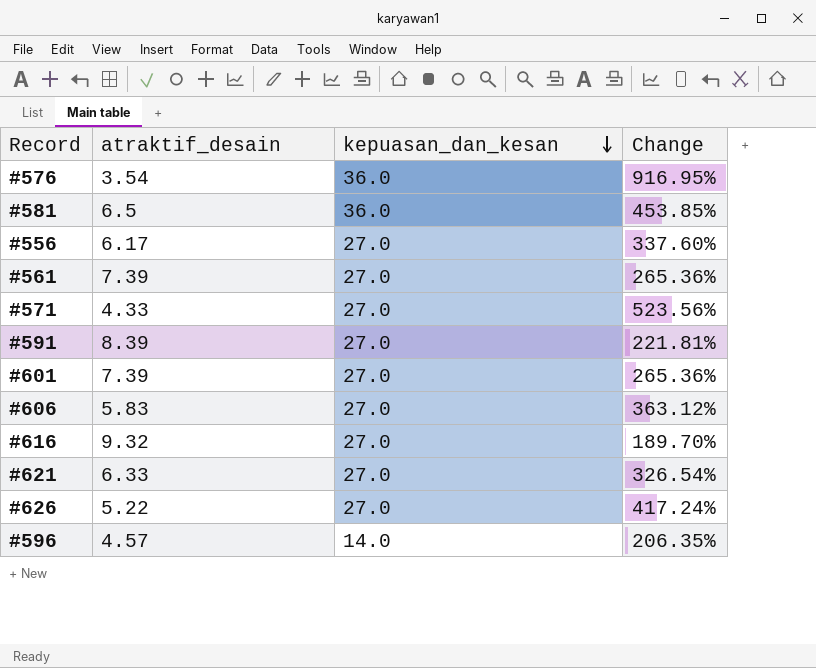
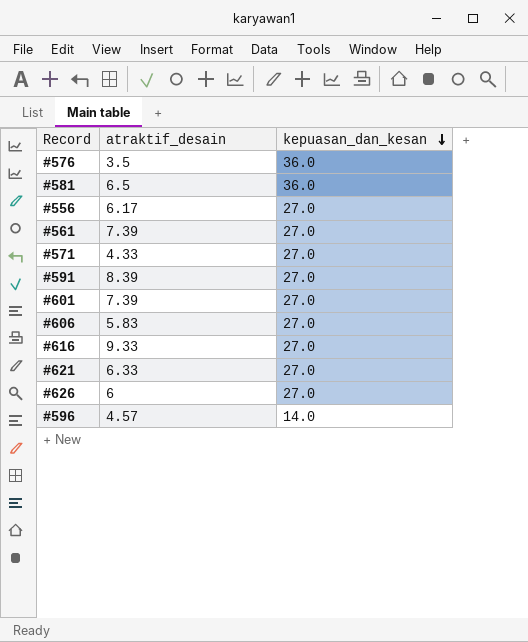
column Change | formula: ([kepuasan_dan_kesan] - [atraktif_desain]) / [atraktif_desain] -> none
#576 | atraktif_desain: 3.54 -> 3.5
#616 | atraktif_desain: 9.32 -> 9.33
#626 | atraktif_desain: 5.22 -> 6

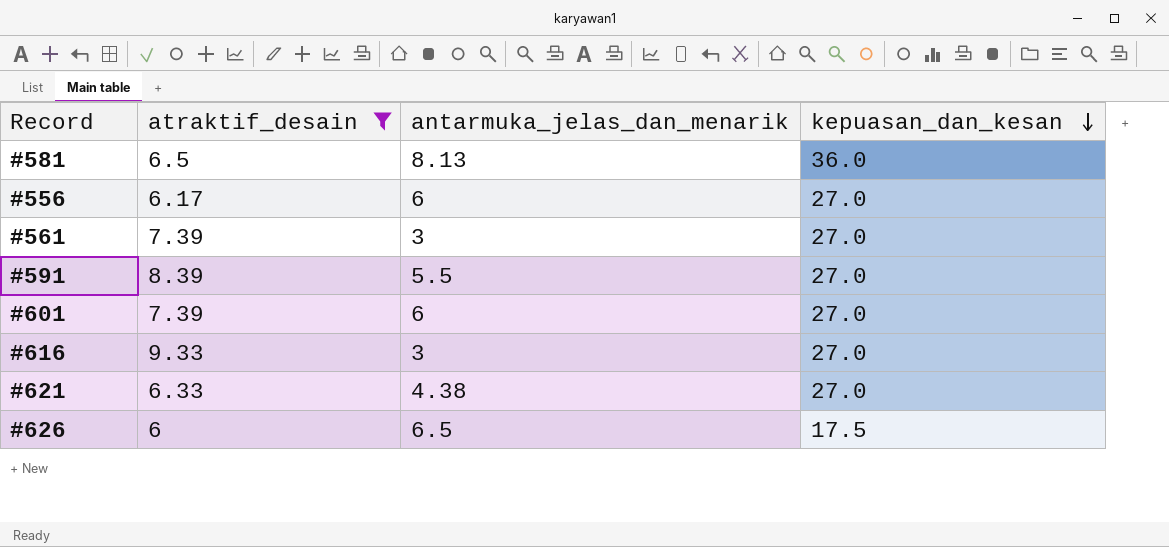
filter: none -> atraktif_desain >= 6
column antarmuka_jelas_dan_menarik | position: none -> 3
#626 | kepuasan_dan_kesan: 27.0 -> 17.5

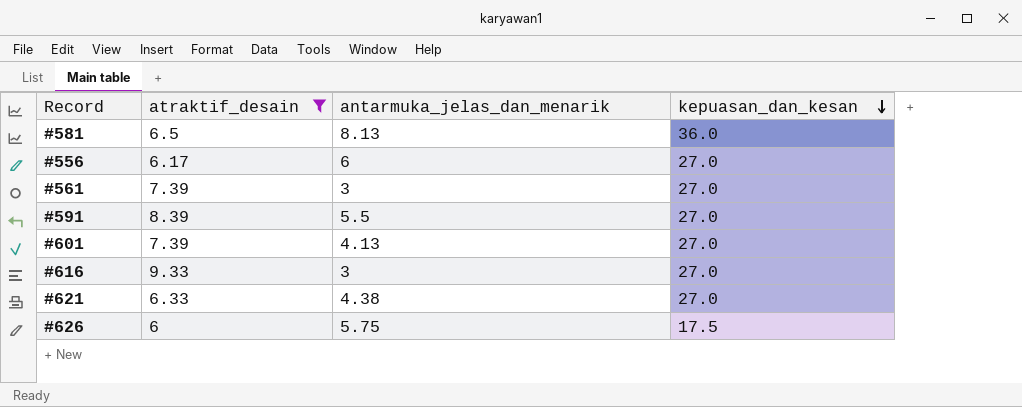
#601 | antarmuka_jelas_dan_menarik: 6 -> 4.13
#626 | antarmuka_jelas_dan_menarik: 6.5 -> 5.75

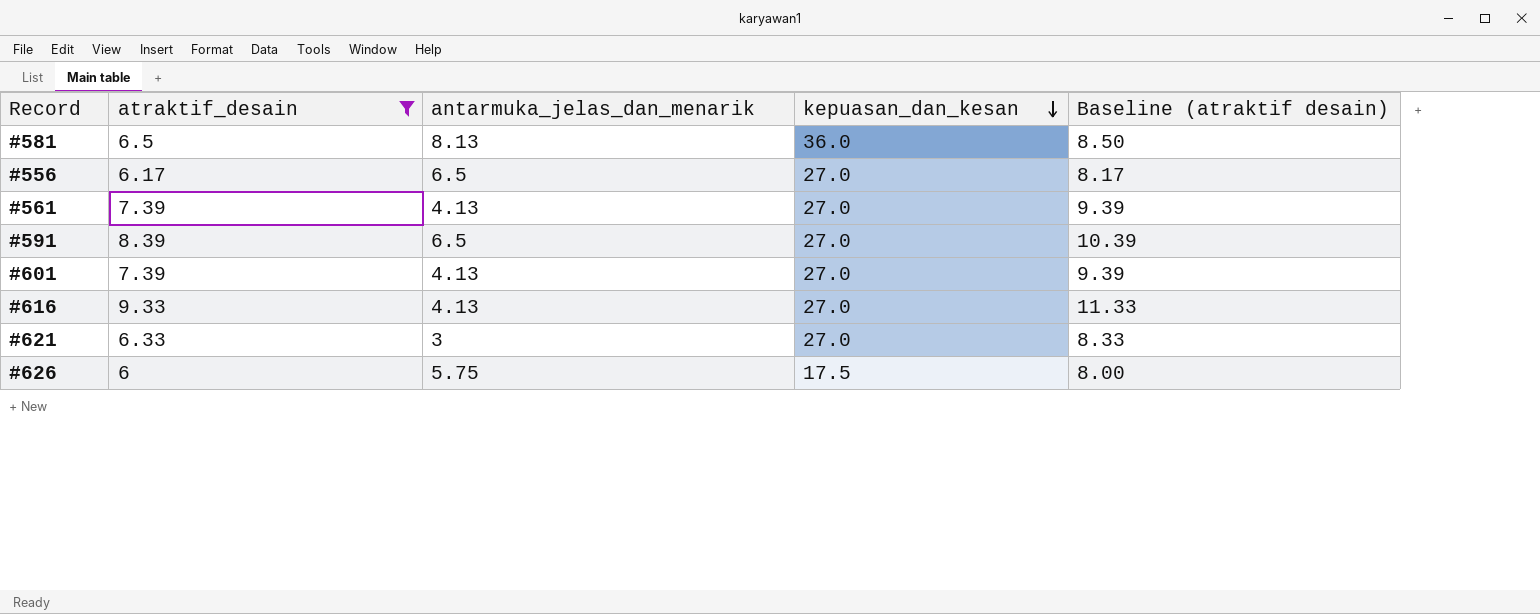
column Baseline (atraktif desain) | formula: none -> [atraktif_desain] + 2
#556 | antarmuka_jelas_dan_menarik: 6 -> 6.5
#561 | antarmuka_jelas_dan_menarik: 3 -> 4.13
#591 | antarmuka_jelas_dan_menarik: 5.5 -> 6.5
#616 | antarmuka_jelas_dan_menarik: 3 -> 4.13
#621 | antarmuka_jelas_dan_menarik: 4.38 -> 3

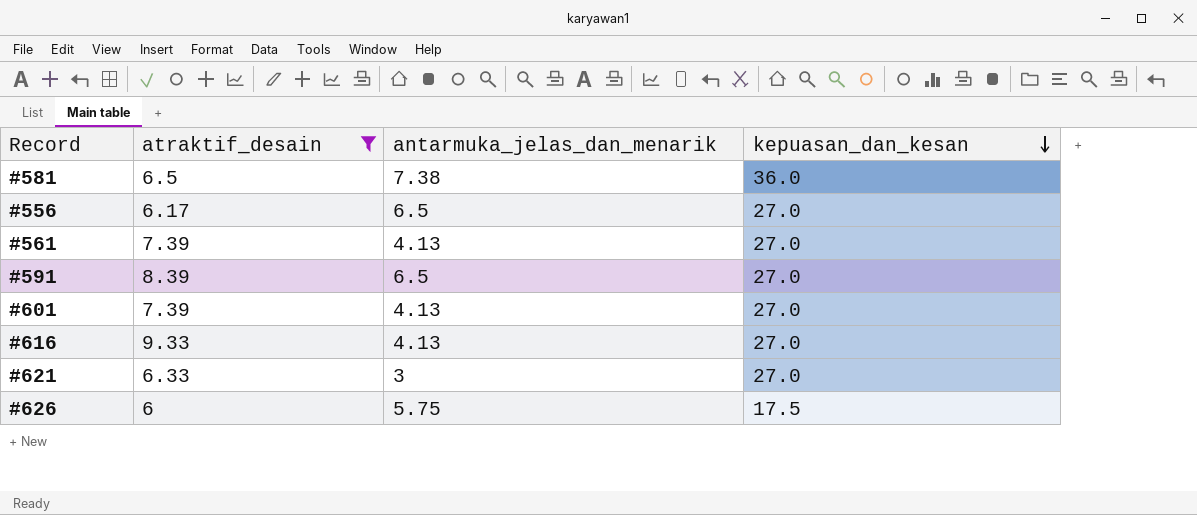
column Baseline (atraktif desain) | formula: [atraktif_desain] + 2 -> none
#581 | antarmuka_jelas_dan_menarik: 8.13 -> 7.38

